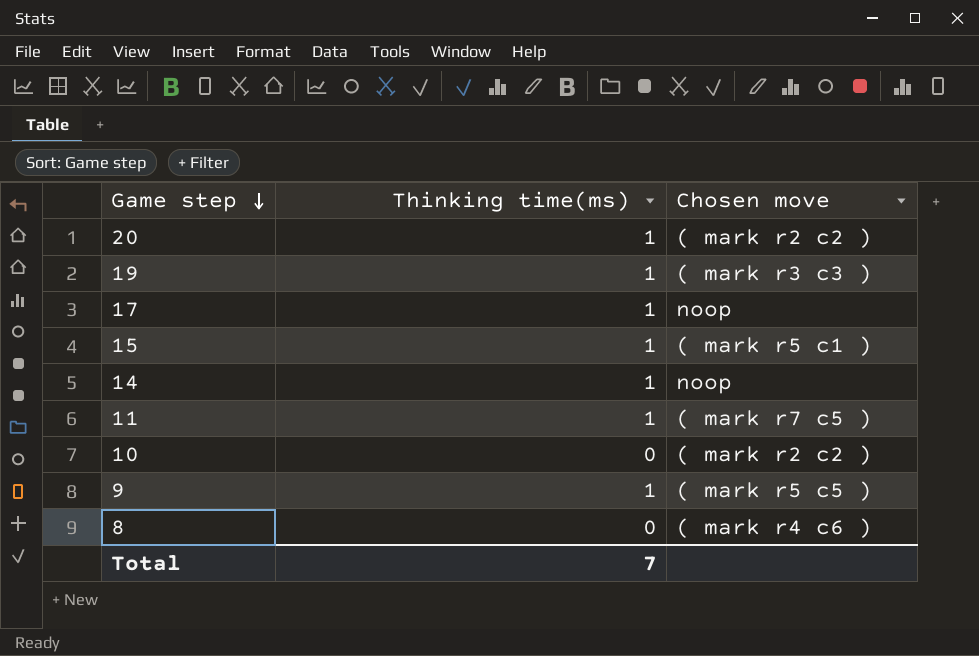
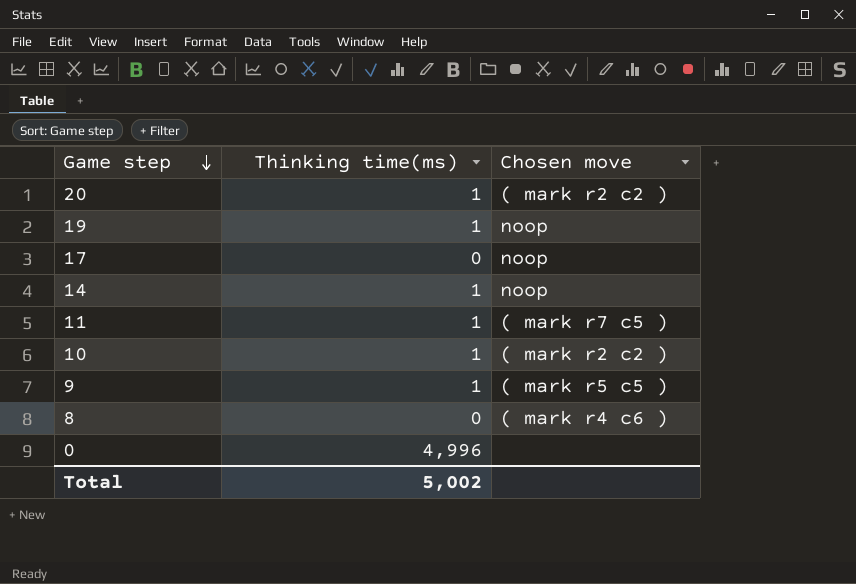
row 15: 1 | ( mark r5 c1 ) -> none
19 | Chosen move: ( mark r3 c3 ) -> noop
17 | Thinking time(ms): 1 -> 0
10 | Thinking time(ms): 0 -> 1
row 0: none -> 4,996 | none
Total | Thinking time(ms): 7 -> 5,002

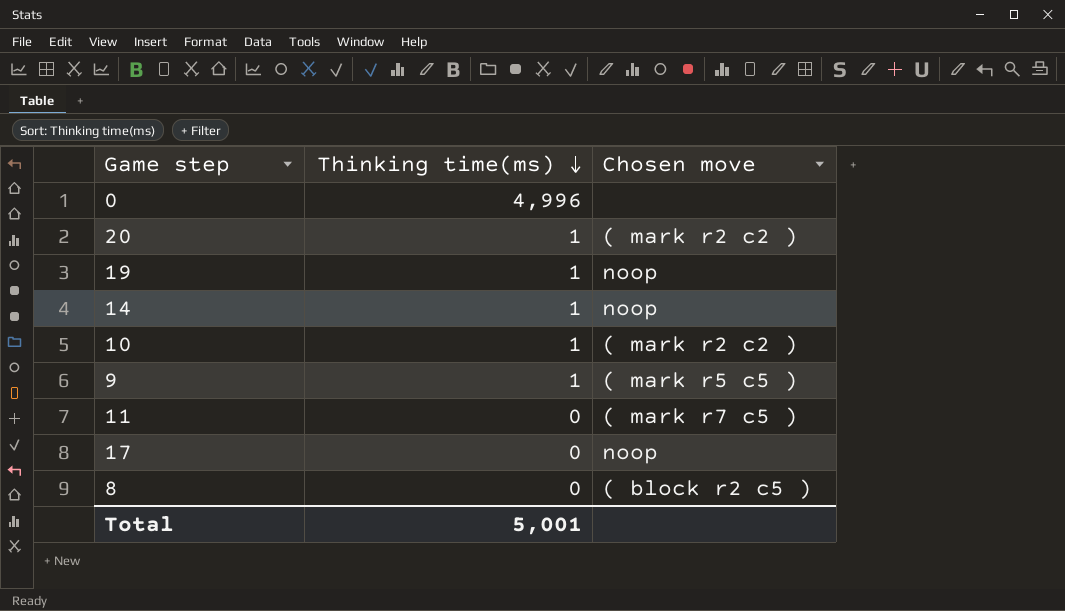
row order: Game step descending -> Thinking time(ms) descending
11 | Thinking time(ms): 1 -> 0
8 | Chosen move: ( mark r4 c6 ) -> ( block r2 c5 )
Total | Thinking time(ms): 5,002 -> 5,001

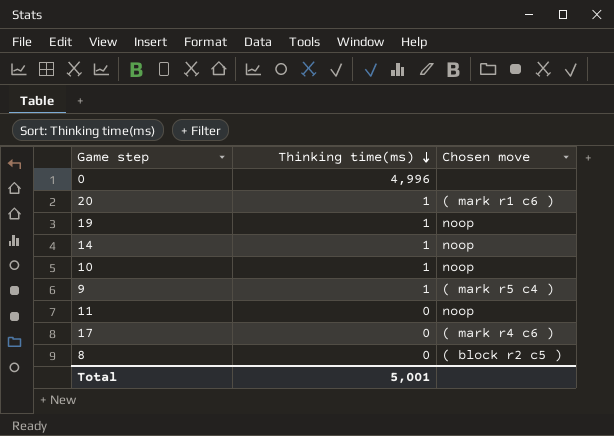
20 | Chosen move: ( mark r2 c2 ) -> ( mark r1 c6 )
10 | Chosen move: ( mark r2 c2 ) -> noop
9 | Chosen move: ( mark r5 c5 ) -> ( mark r5 c4 )
11 | Chosen move: ( mark r7 c5 ) -> noop
17 | Chosen move: noop -> ( mark r4 c6 )

